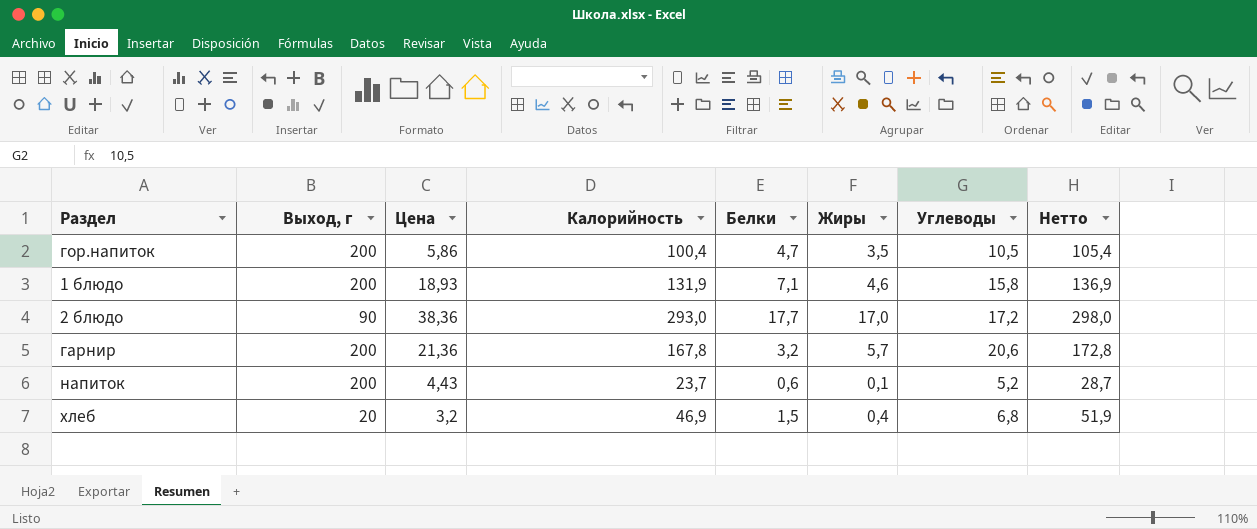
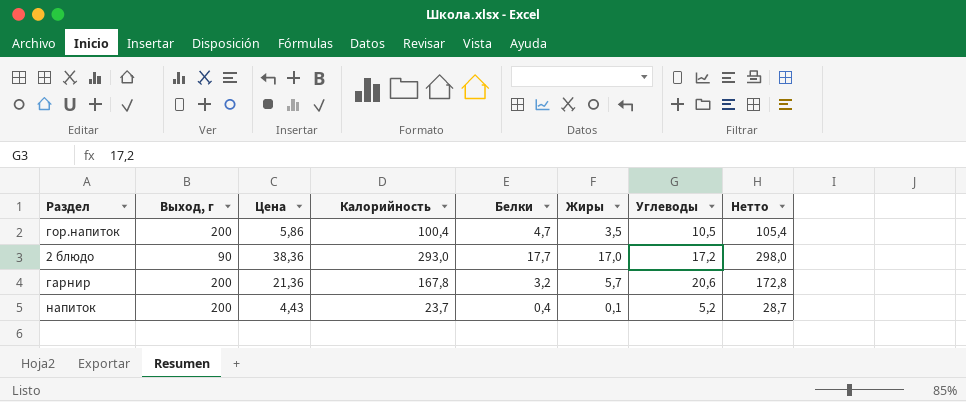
row 1 блюдо: 200 | 18,93 | 131,9 | 7,1 | 4,6 | 15,8 | 136,9 -> none
row хлеб: 20 | 3,2 | 46,9 | 1,5 | 0,4 | 6,8 | 51,9 -> none
напиток | Белки: 0,6 -> 0,4

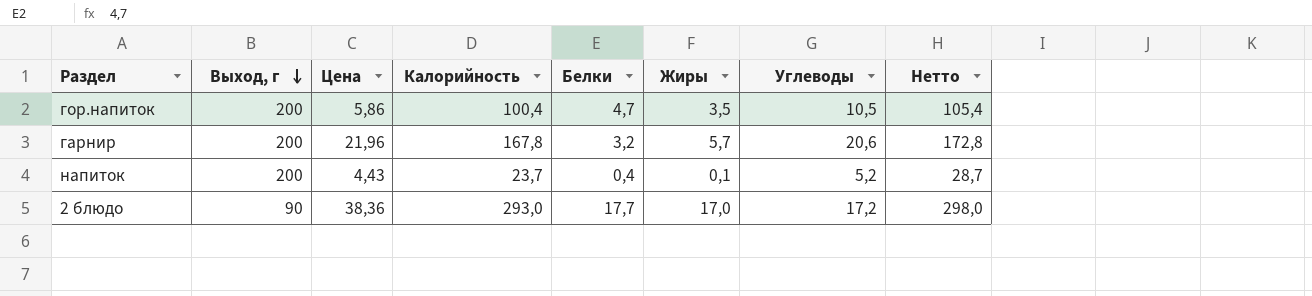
row order: none -> Выход, г descending
гарнир | Цена: 21,36 -> 21,96

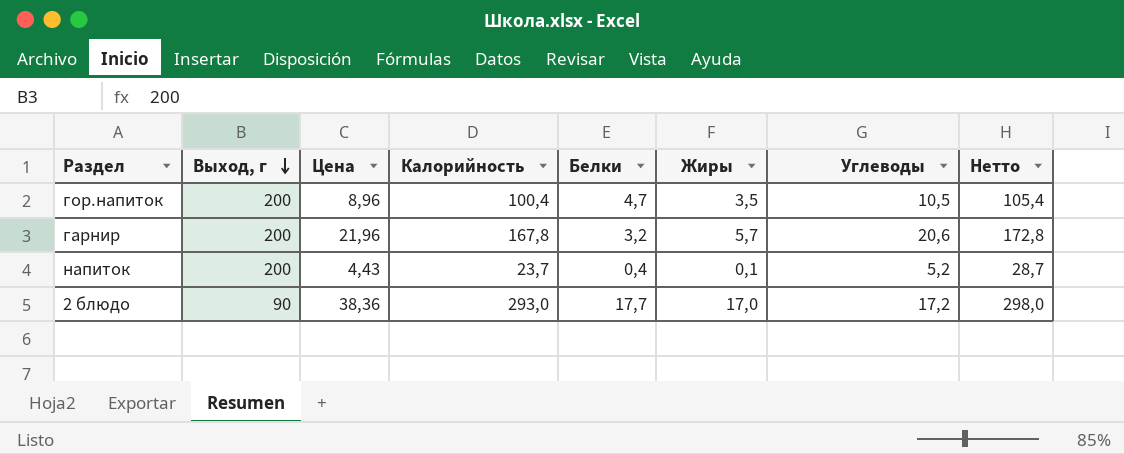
гор.напиток | Цена: 5,86 -> 8,96

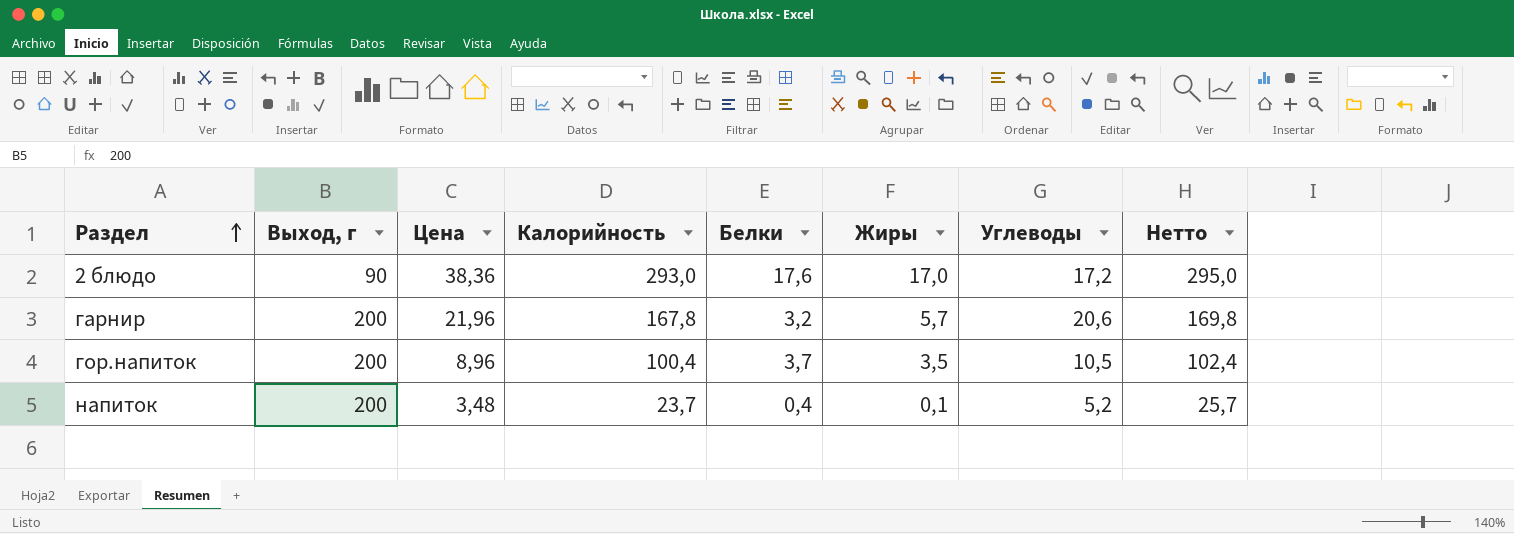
row order: Выход, г descending -> Раздел ascending
column Нетто | formula: [Калорийность] + 5 -> [Калорийность] + 2
2 блюдо | Белки: 17,7 -> 17,6
гор.напиток | Белки: 4,7 -> 3,7
напиток | Цена: 4,43 -> 3,48

